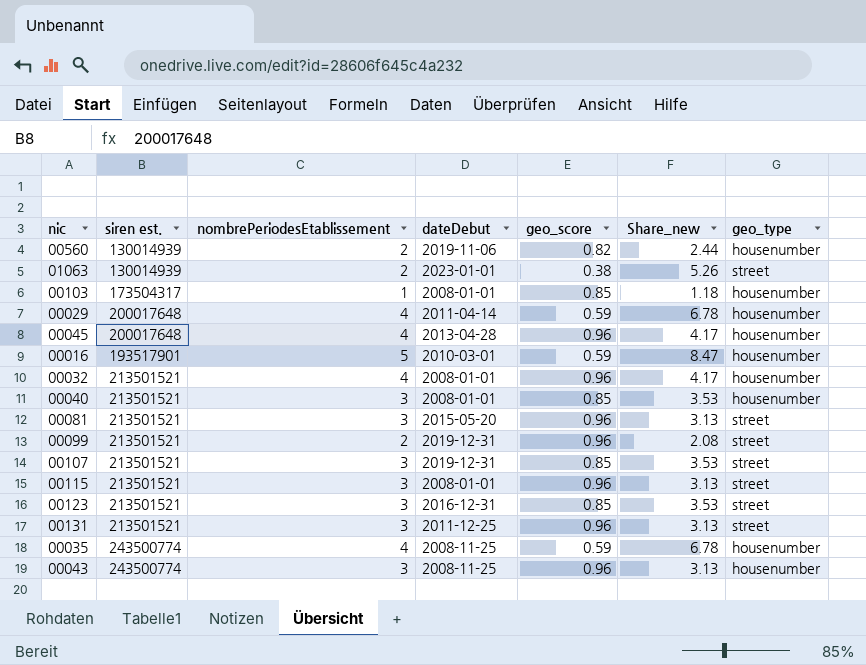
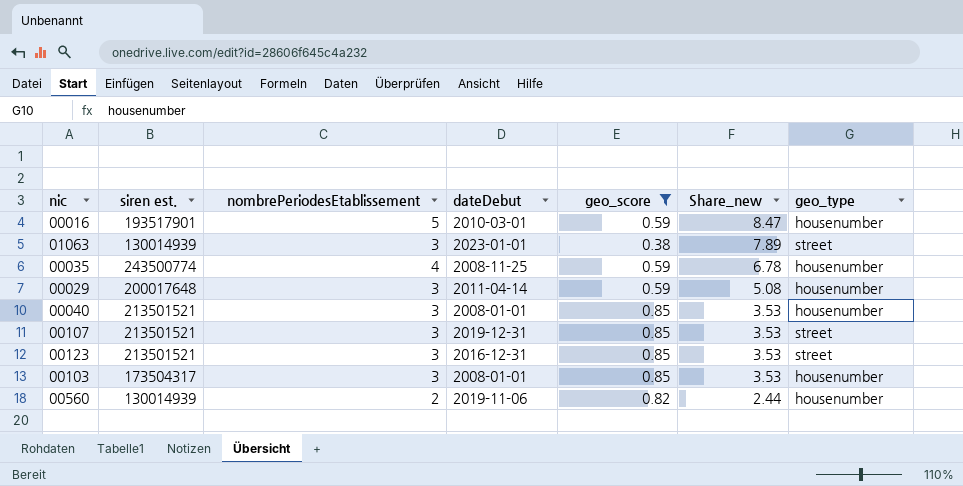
filter: none -> geo_score != 0.96
row order: none -> Share_new descending
01063 | nombrePeriodesEtablissement: 2 -> 3
01063 | Share_new: 5.26 -> 7.89
00029 | nombrePeriodesEtablissement: 4 -> 3
00029 | Share_new: 6.78 -> 5.08
00103 | nombrePeriodesEtablissement: 1 -> 3
00103 | Share_new: 1.18 -> 3.53

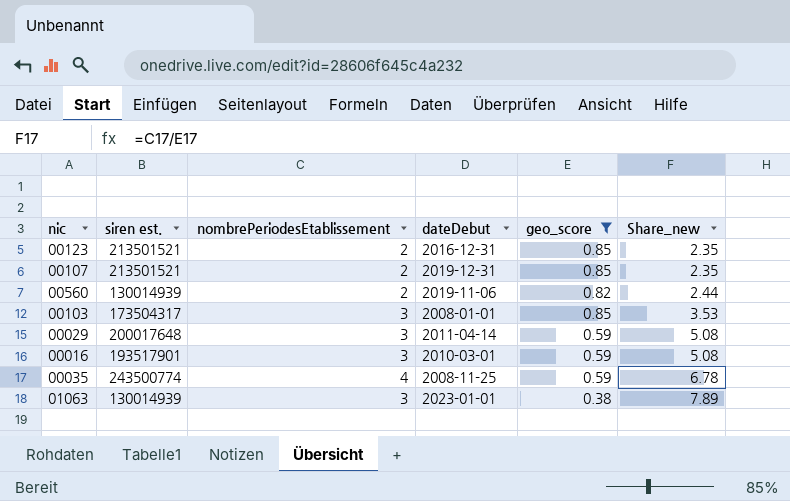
row order: Share_new descending -> Share_new ascending
column geo_type | position: 7 -> none
row 00040: 213501521 | 3 | 2008-01-01 | 0.85 | 3.53 | housenumber -> none
00123 | nombrePeriodesEtablissement: 3 -> 2
00123 | Share_new: 3.53 -> 2.35
00107 | nombrePeriodesEtablissement: 3 -> 2
00107 | Share_new: 3.53 -> 2.35
00016 | nombrePeriodesEtablissement: 5 -> 3
00016 | Share_new: 8.47 -> 5.08

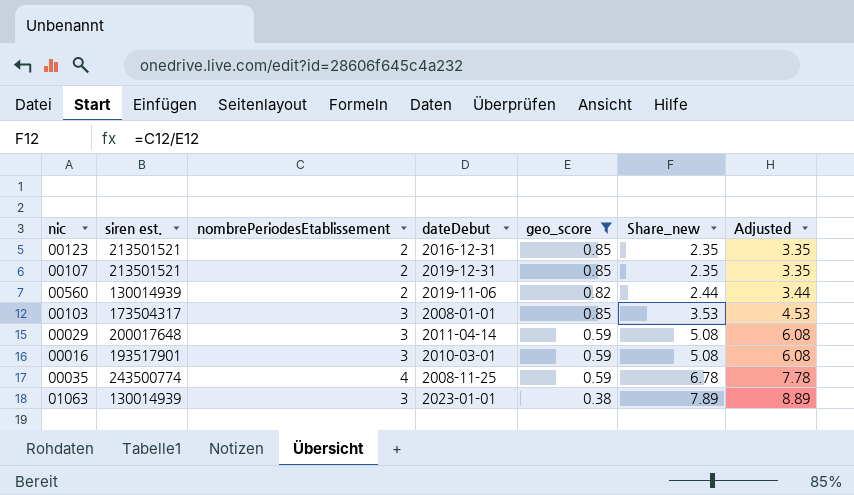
column Adjusted | formula: none -> [Share_new] + 1

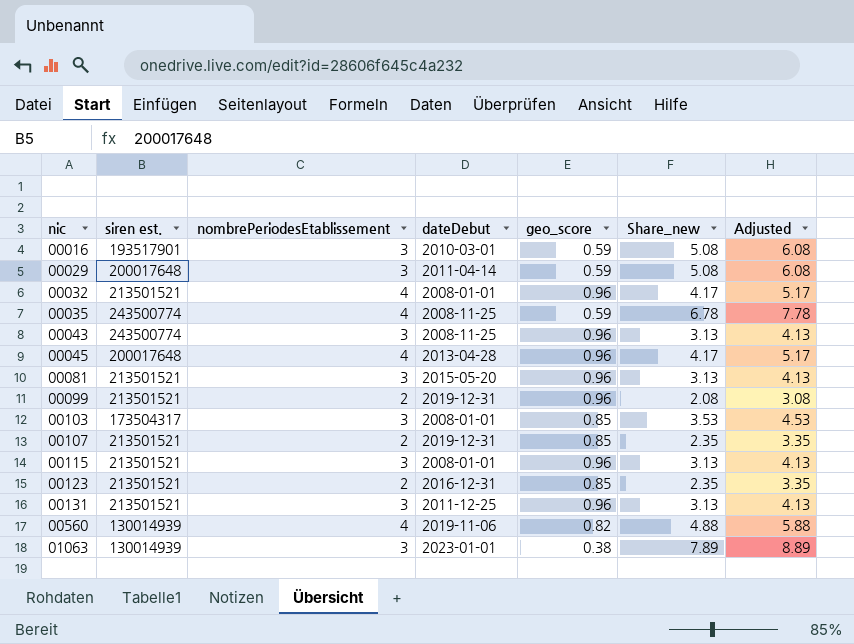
filter: geo_score != 0.96 -> none
row order: Share_new ascending -> nic ascending
00560 | nombrePeriodesEtablissement: 2 -> 4
00560 | Share_new: 2.44 -> 4.88
00560 | Adjusted: 3.44 -> 5.88

